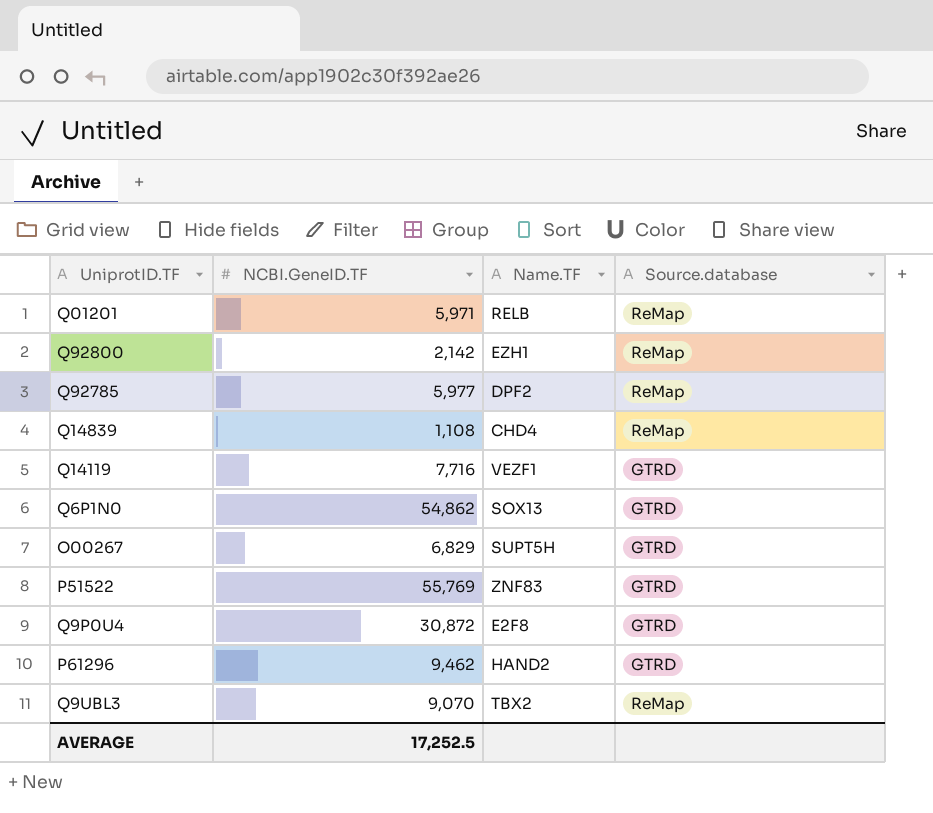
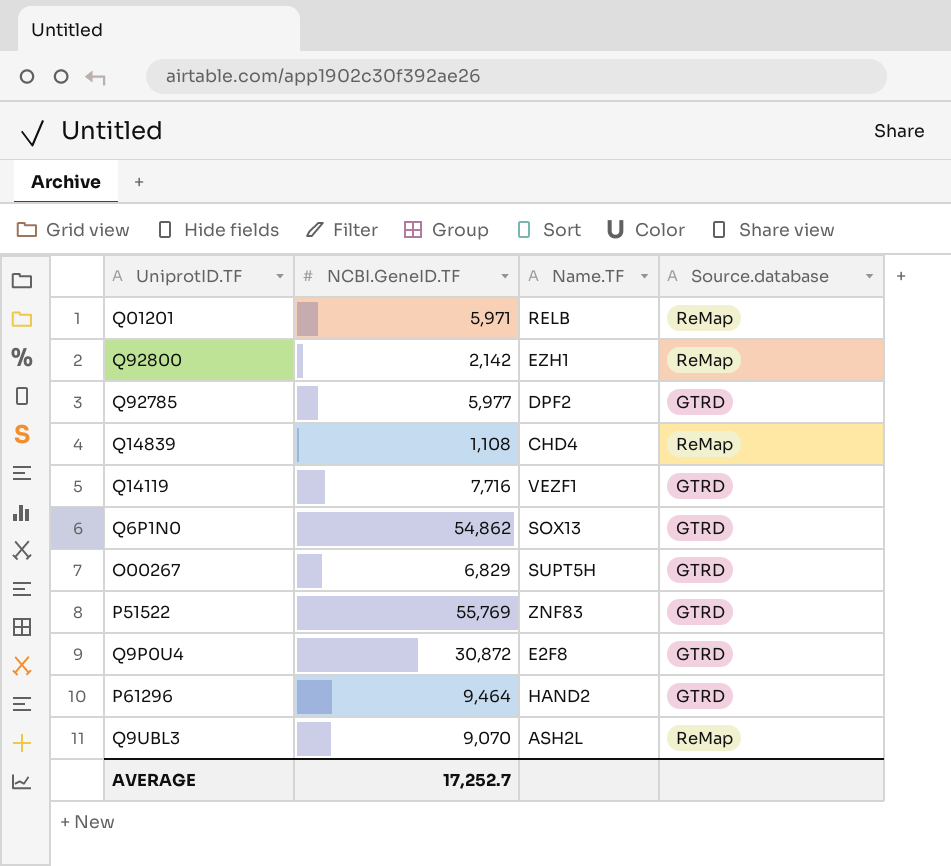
Q92785 | Source.database: ReMap -> GTRD
P61296 | NCBI.GeneID.TF: 9,462 -> 9,464
Q9UBL3 | Name.TF: TBX2 -> ASH2L
AVERAGE | NCBI.GeneID.TF: 17,252.5 -> 17,252.7

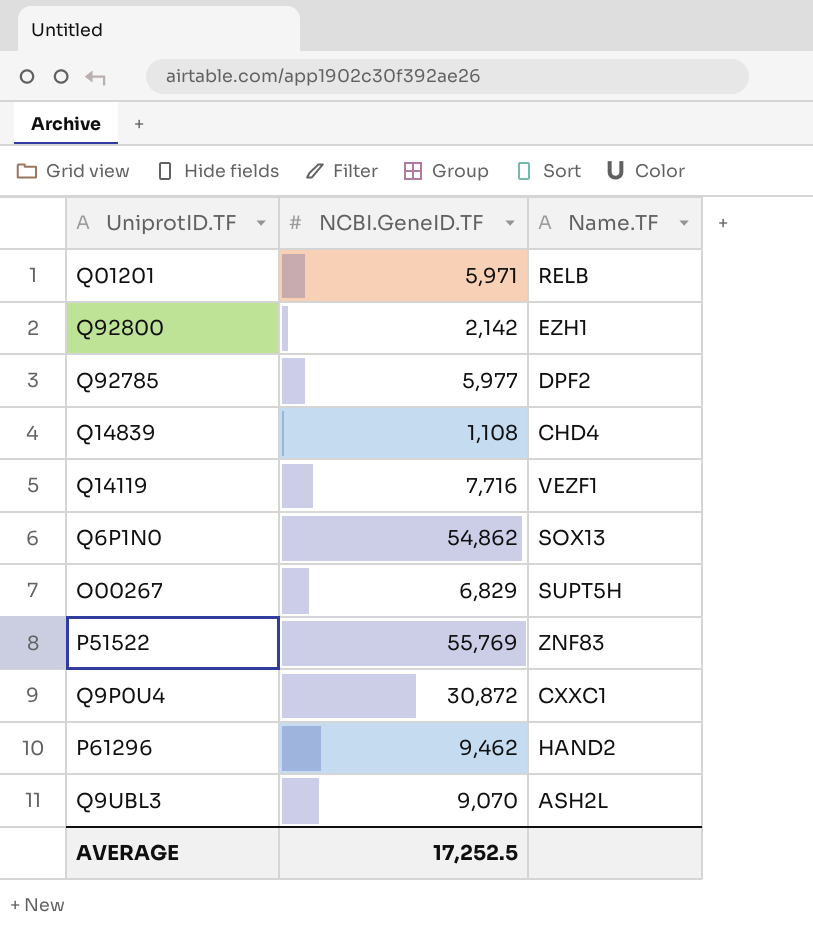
column Source.database | position: 4 -> none
Q9P0U4 | Name.TF: E2F8 -> CXXC1
P61296 | NCBI.GeneID.TF: 9,464 -> 9,462
AVERAGE | NCBI.GeneID.TF: 17,252.7 -> 17,252.5

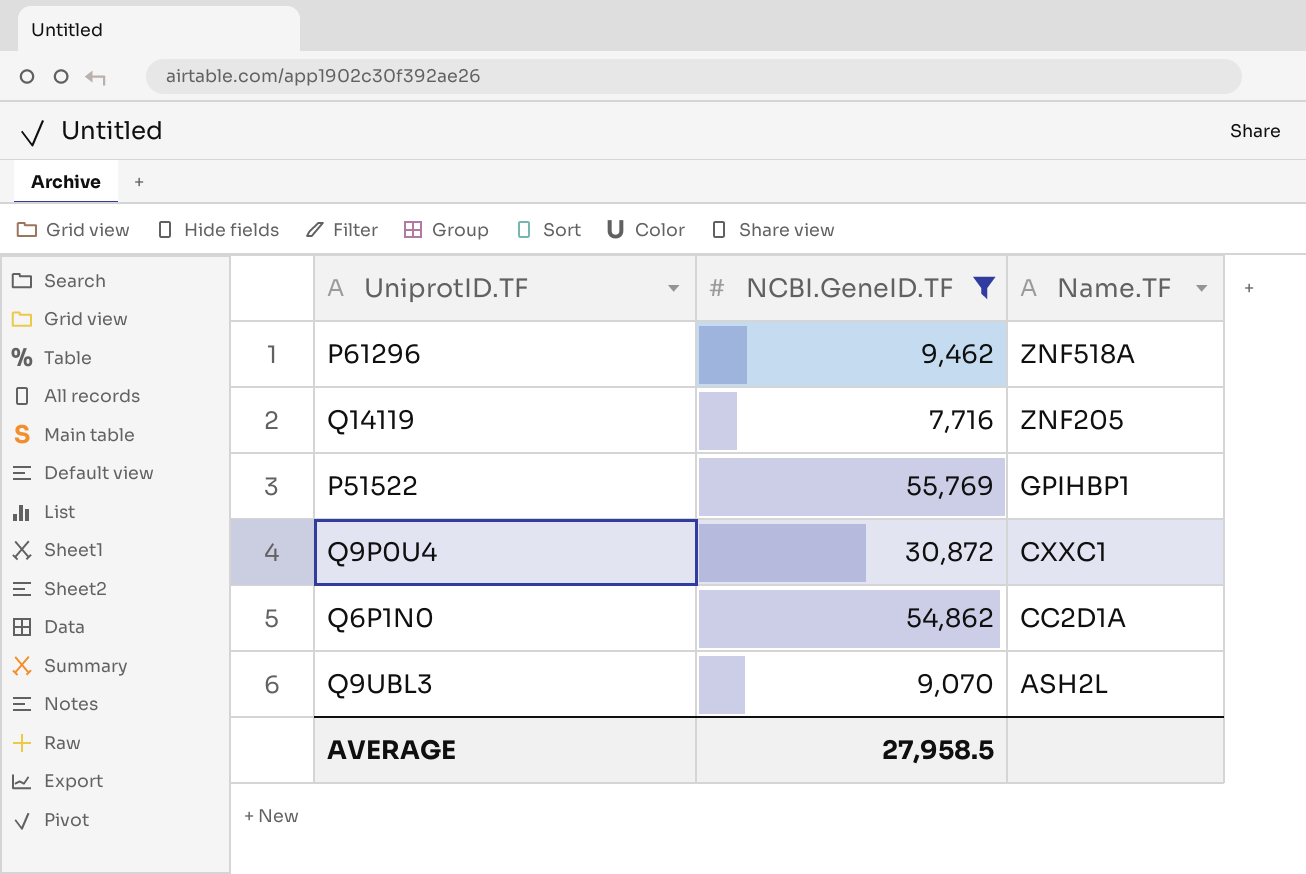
filter: none -> NCBI.GeneID.TF >= 7,716
row order: none -> Name.TF descending
P61296 | Name.TF: HAND2 -> ZNF518A
Q14119 | Name.TF: VEZF1 -> ZNF205
P51522 | Name.TF: ZNF83 -> GPIHBP1
Q6P1N0 | Name.TF: SOX13 -> CC2D1A
AVERAGE | NCBI.GeneID.TF: 17,252.5 -> 27,958.5

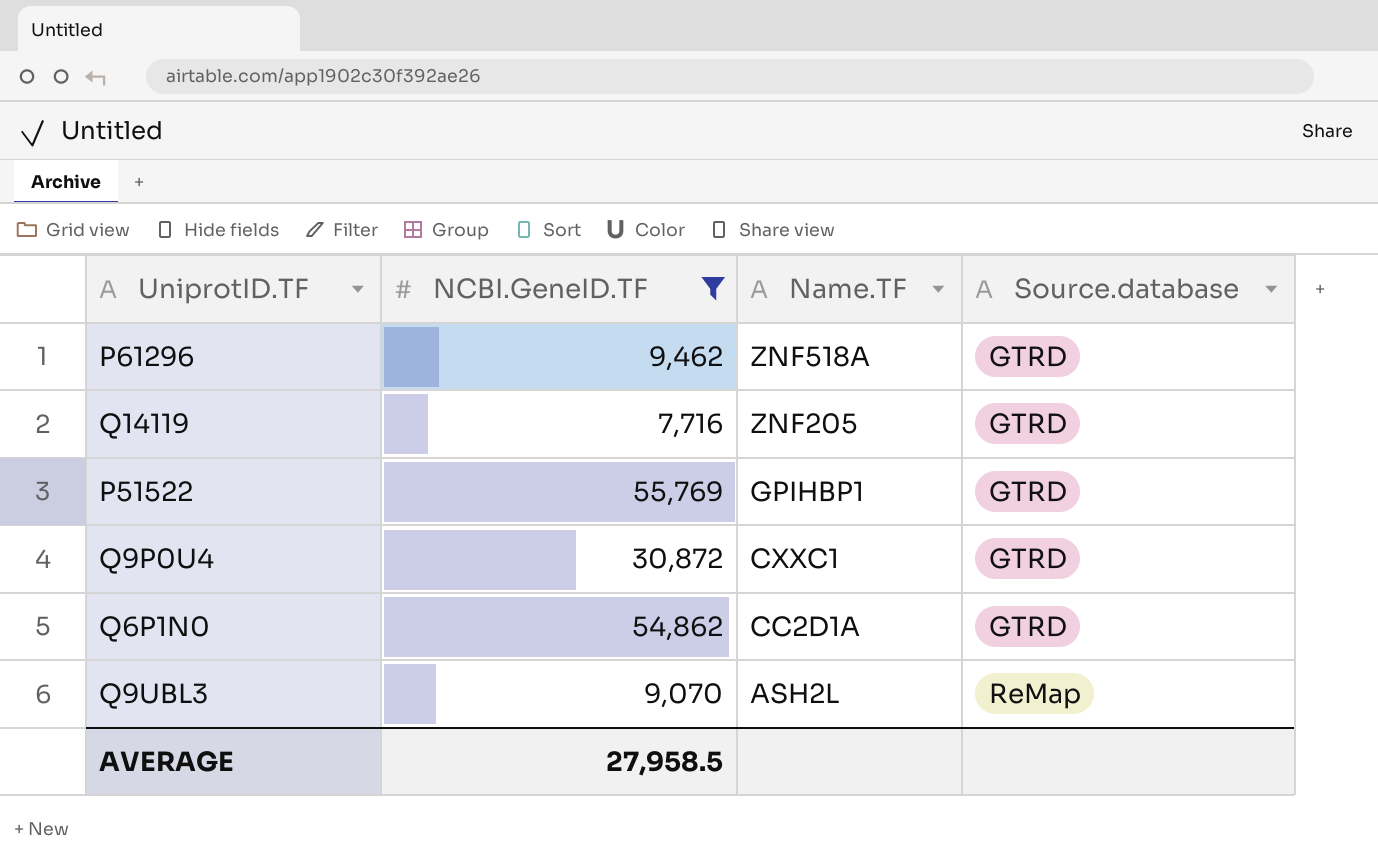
column Source.database | position: none -> 4

